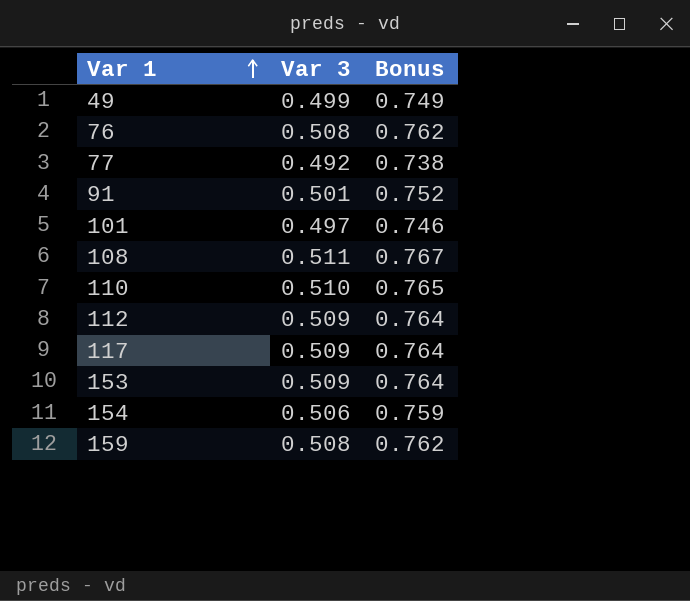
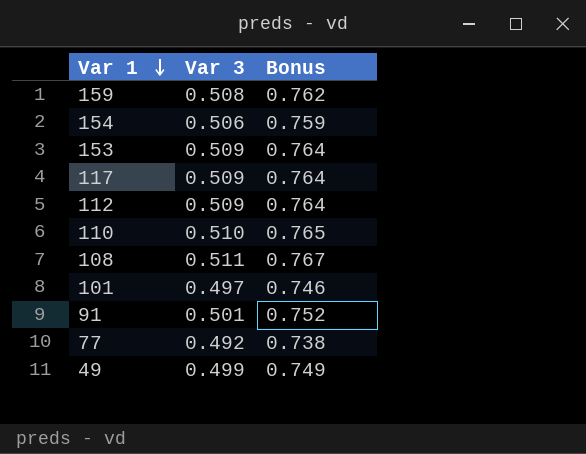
row order: Var 1 ascending -> Var 1 descending
row 76: 0.508 | 0.762 -> none

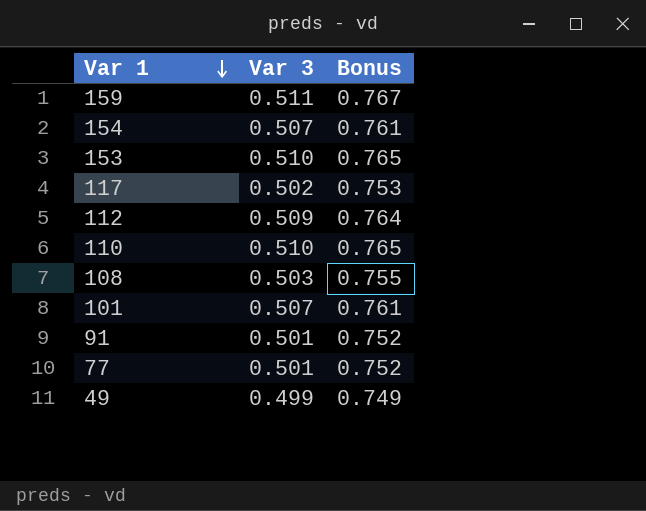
159 | Var 3: 0.508 -> 0.511
159 | Bonus: 0.762 -> 0.767
154 | Var 3: 0.506 -> 0.507
154 | Bonus: 0.759 -> 0.761
153 | Var 3: 0.509 -> 0.510
153 | Bonus: 0.764 -> 0.765
117 | Var 3: 0.509 -> 0.502
117 | Bonus: 0.764 -> 0.753
108 | Var 3: 0.511 -> 0.503
108 | Bonus: 0.767 -> 0.755
101 | Var 3: 0.497 -> 0.507
101 | Bonus: 0.746 -> 0.761
77 | Var 3: 0.492 -> 0.501
77 | Bonus: 0.738 -> 0.752

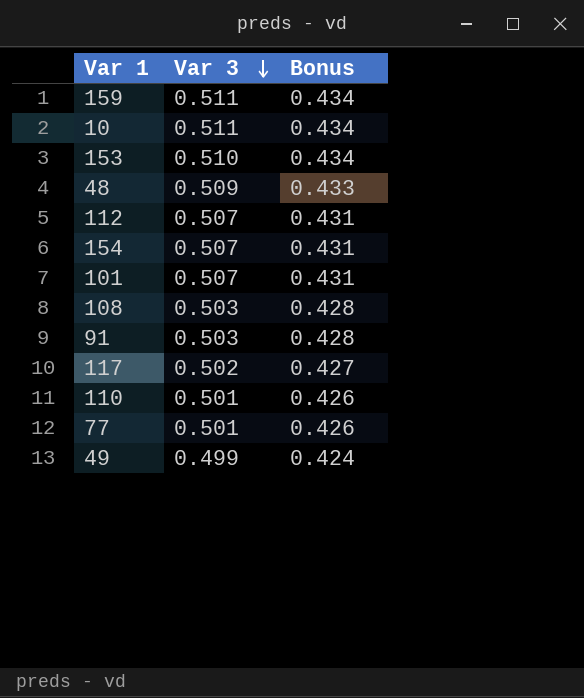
row order: Var 1 descending -> Var 3 descending
column Bonus | formula: [Var 3] * 1.5 -> [Var 3] * 0.85
row 10: none -> 0.511 | 0.434
row 48: none -> 0.509 | 0.433
112 | Var 3: 0.509 -> 0.507
91 | Var 3: 0.501 -> 0.503
110 | Var 3: 0.510 -> 0.501

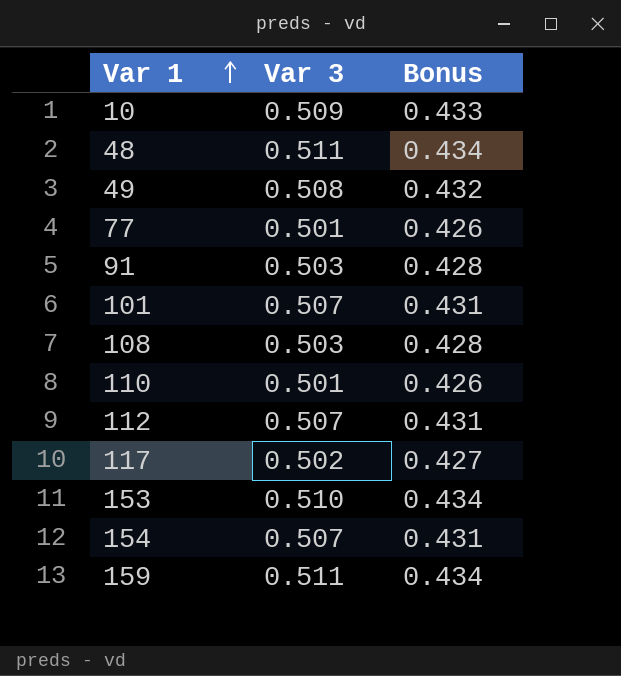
row order: Var 3 descending -> Var 1 ascending
10 | Var 3: 0.511 -> 0.509
10 | Bonus: 0.434 -> 0.433
48 | Var 3: 0.509 -> 0.511
48 | Bonus: 0.433 -> 0.434
49 | Var 3: 0.499 -> 0.508
49 | Bonus: 0.424 -> 0.432

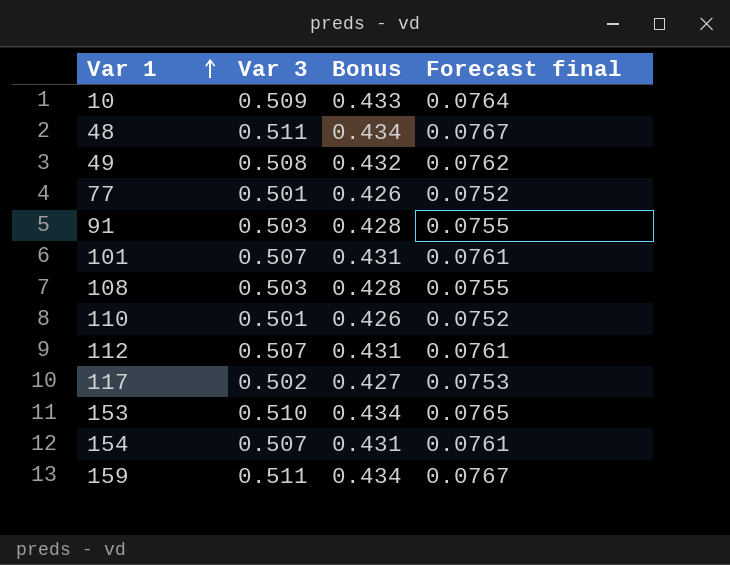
column Forecast final | formula: none -> [Var 3] * 0.15

